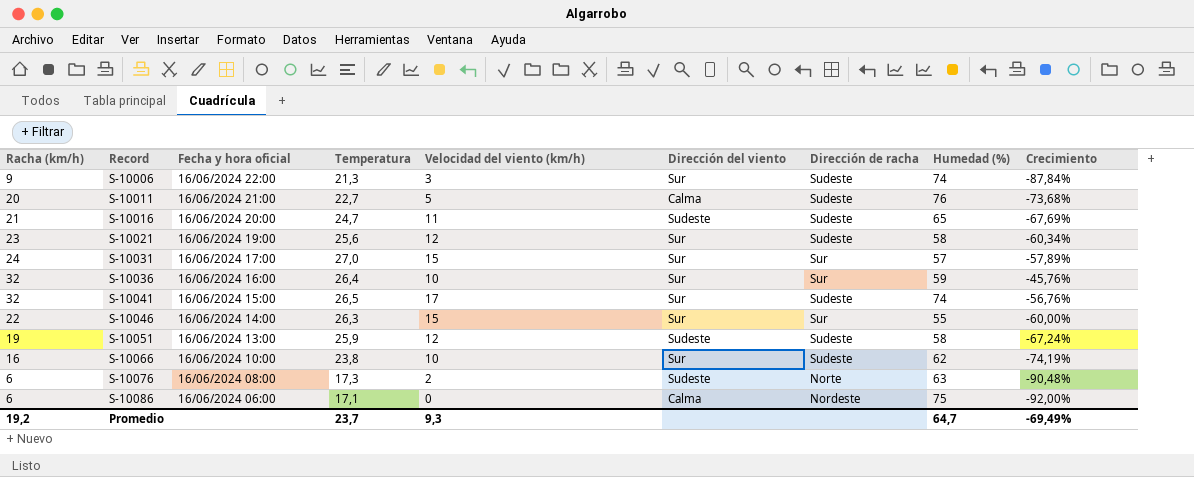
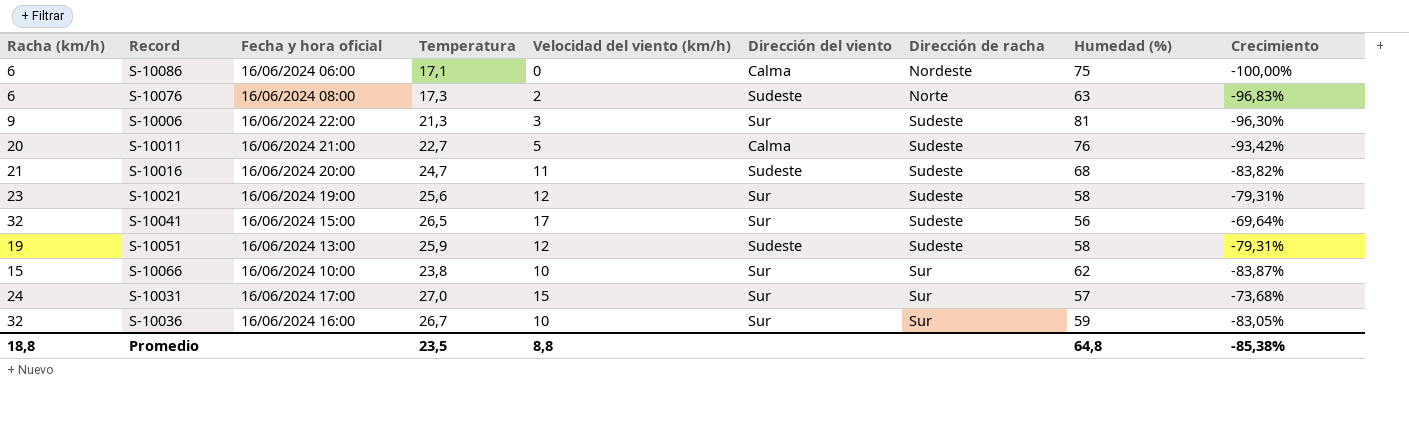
row order: Record ascending -> Dirección de racha ascending
column Crecimiento | formula: ([Racha (km/h)] - [Humedad (%)]) / [Humedad (%)] -> ([Velocidad del viento (km/h)] - [Humedad (%)]) / [Humedad (%)]
row S-10046: 22 | 16/06/2024 14:00 | 26,3 | 15 | Sur | Sur | 55 | -60,00% -> none
S-10006 | Humedad (%): 74 -> 81
S-10016 | Humedad (%): 65 -> 68
S-10041 | Humedad (%): 74 -> 56
S-10066 | Racha (km/h): 16 -> 15
S-10066 | Dirección de racha: Sudeste -> Sur
S-10036 | Temperatura: 26,4 -> 26,7
Promedio | Racha (km/h): 19,2 -> 18,8
Promedio | Temperatura: 23,7 -> 23,5
Promedio | Velocidad del viento (km/h): 9,3 -> 8,8
Promedio | Humedad (%): 64,7 -> 64,8
Promedio | Crecimiento: -69,49% -> -85,38%

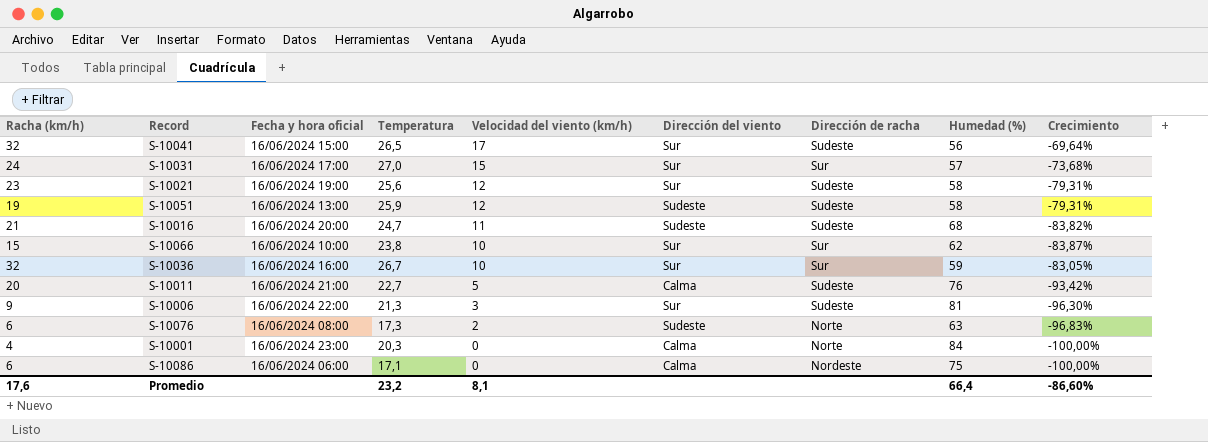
row order: Dirección de racha ascending -> Velocidad del viento (km/h) descending
row S-10001: none -> 4 | 16/06/2024 23:00 | 20,3 | 0 | Calma | Norte | 84 | -100,00%
Promedio | Racha (km/h): 18,8 -> 17,6
Promedio | Temperatura: 23,5 -> 23,2
Promedio | Velocidad del viento (km/h): 8,8 -> 8,1
Promedio | Humedad (%): 64,8 -> 66,4
Promedio | Crecimiento: -85,38% -> -86,60%

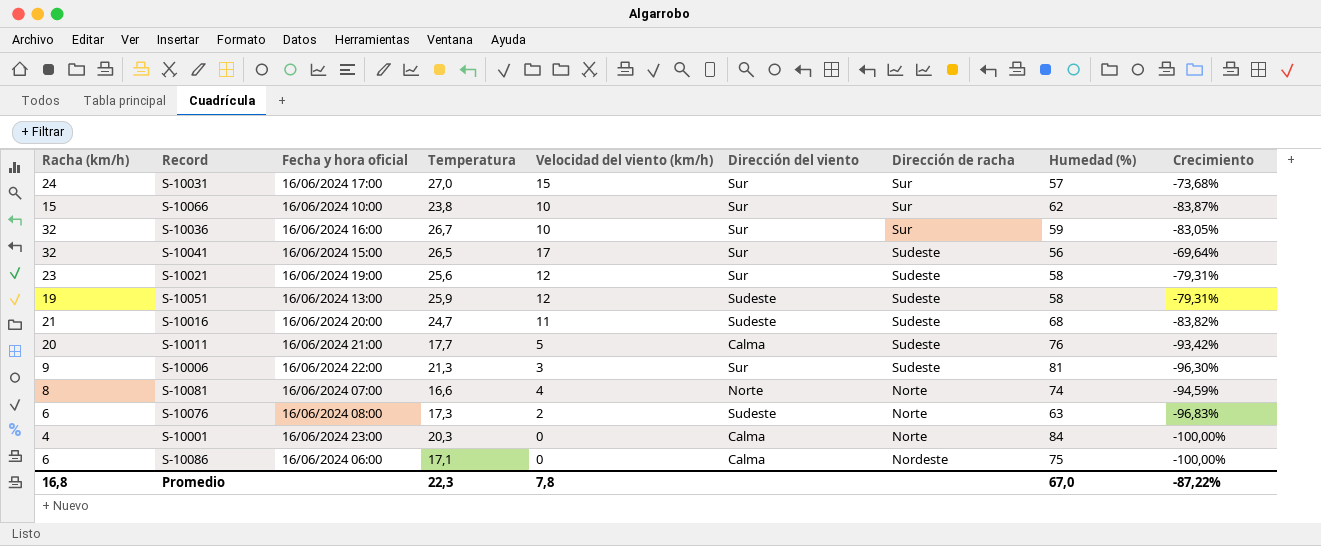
row order: Velocidad del viento (km/h) descending -> Dirección de racha descending
S-10011 | Temperatura: 22,7 -> 17,7
row S-10081: none -> 8 | 16/06/2024 07:00 | 16,6 | 4 | Norte | Norte | 74 | -94,59%
Promedio | Racha (km/h): 17,6 -> 16,8
Promedio | Temperatura: 23,2 -> 22,3
Promedio | Velocidad del viento (km/h): 8,1 -> 7,8
Promedio | Humedad (%): 66,4 -> 67,0
Promedio | Crecimiento: -86,60% -> -87,22%

